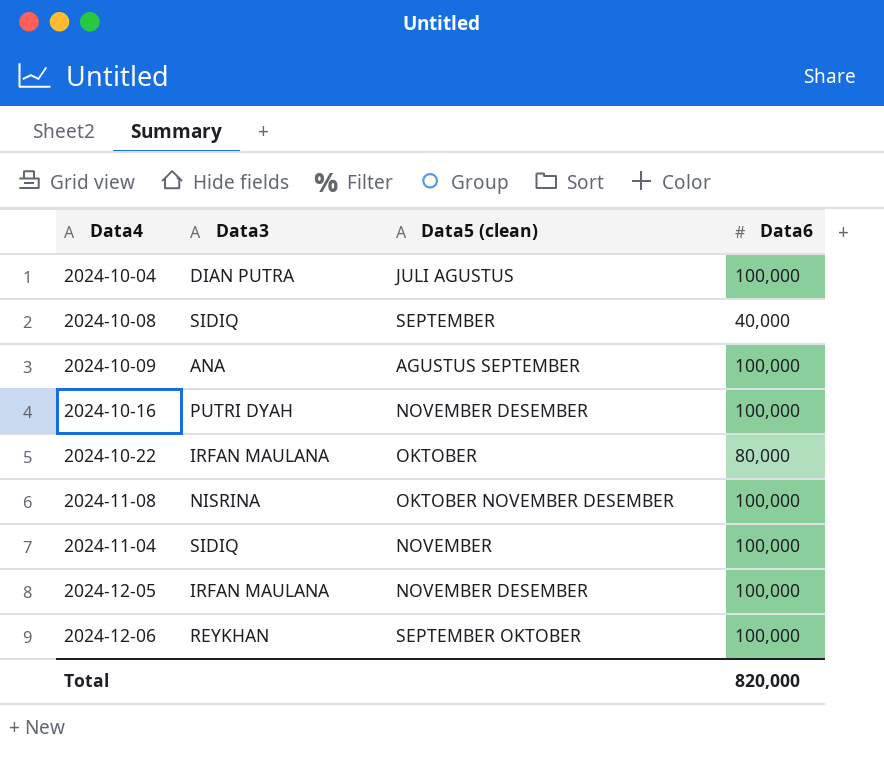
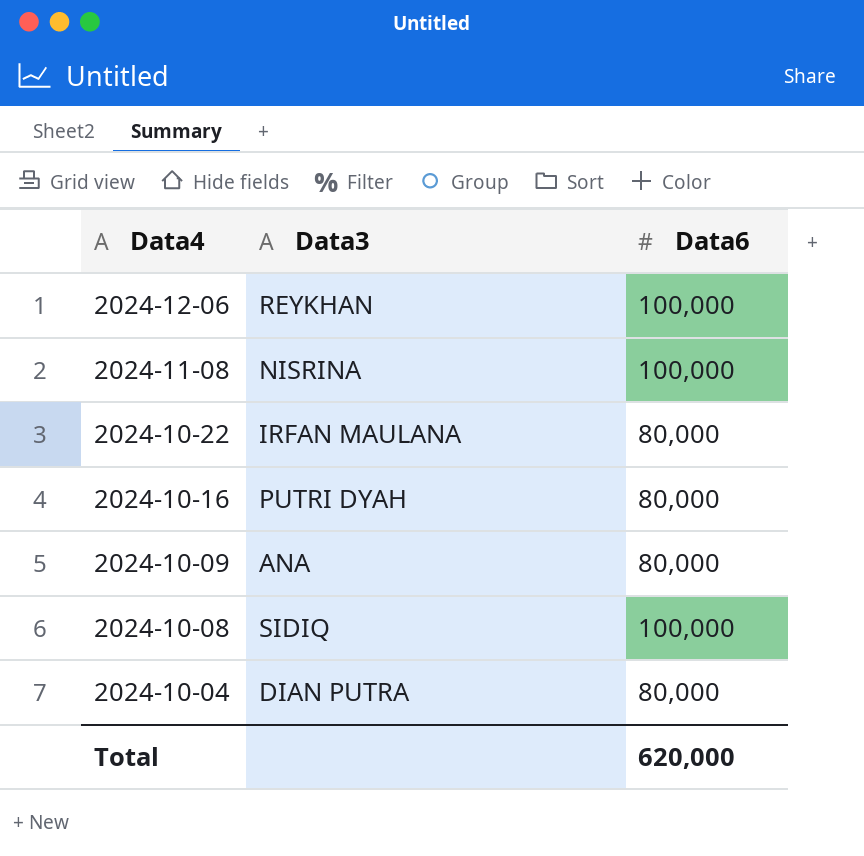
row order: none -> Data4 descending
column Data5 (clean) | position: 3 -> none
row 2024-11-04: SIDIQ | NOVEMBER | 100,000 -> none
row 2024-12-05: IRFAN MAULANA | NOVEMBER DESEMBER | 100,000 -> none
2024-10-16 | Data6: 100,000 -> 80,000
2024-10-09 | Data6: 100,000 -> 80,000
2024-10-08 | Data6: 40,000 -> 100,000
2024-10-04 | Data6: 100,000 -> 80,000
Total | Data6: 820,000 -> 620,000

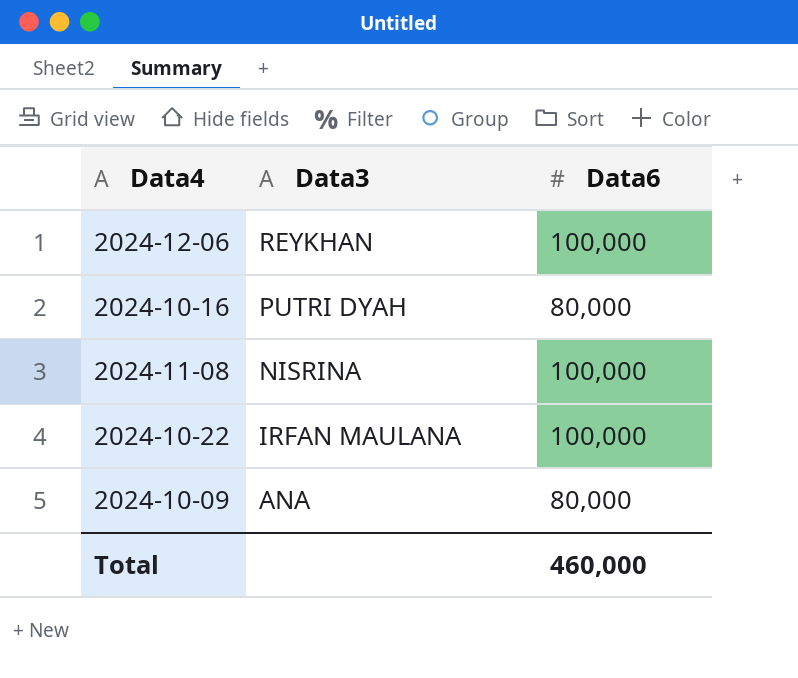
row order: Data4 descending -> Data3 descending
row 2024-10-08: SIDIQ | 100,000 -> none
row 2024-10-04: DIAN PUTRA | 80,000 -> none
2024-10-22 | Data6: 80,000 -> 100,000
Total | Data6: 620,000 -> 460,000

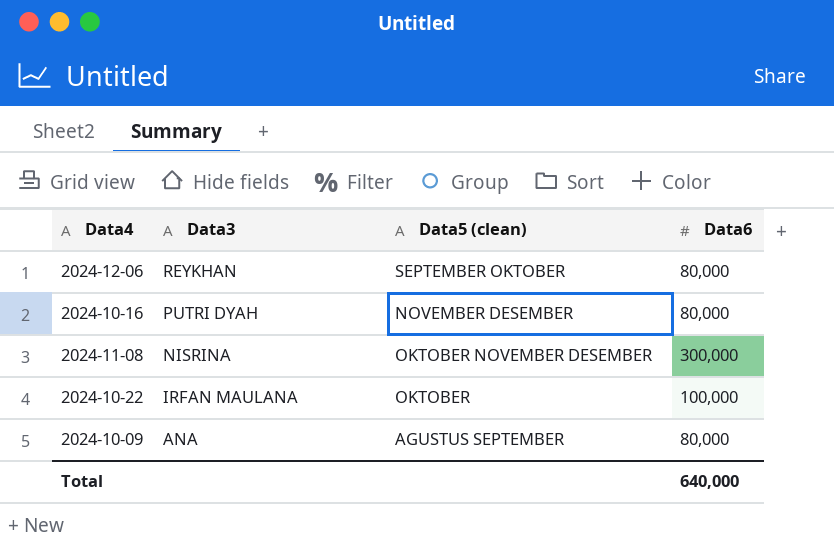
column Data5 (clean) | position: none -> 3
2024-12-06 | Data6: 100,000 -> 80,000
2024-11-08 | Data6: 100,000 -> 300,000
Total | Data6: 460,000 -> 640,000

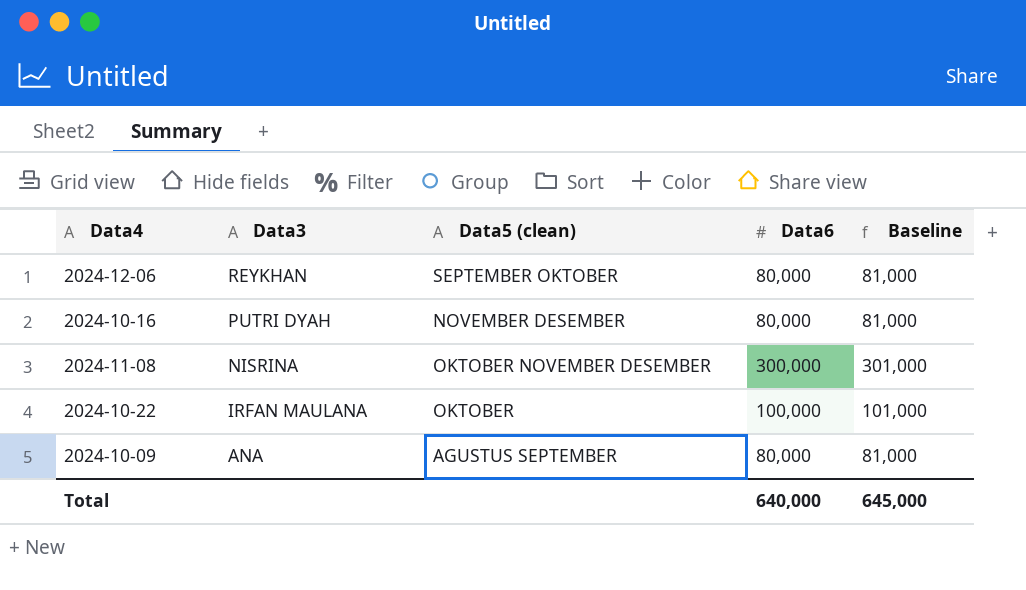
column Baseline | formula: none -> [Data6] + 1000

